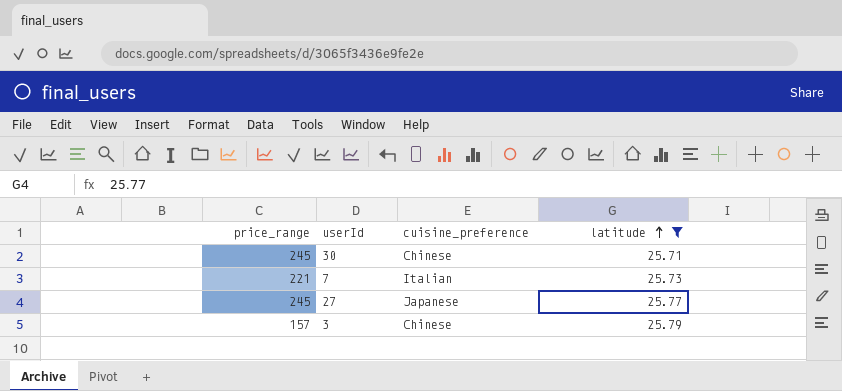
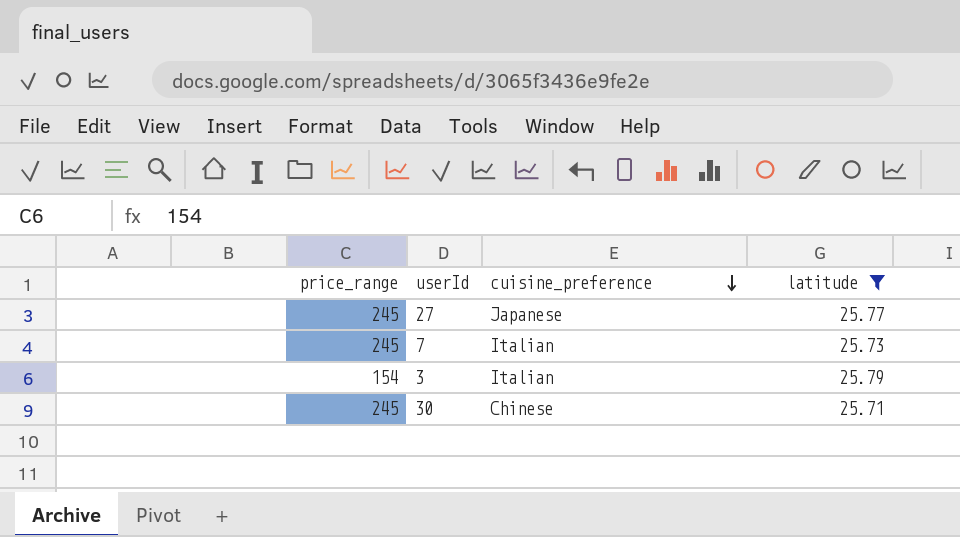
row order: latitude ascending -> cuisine_preference descending
7 | price_range: 221 -> 245
3 | price_range: 157 -> 154
3 | cuisine_preference: Chinese -> Italian

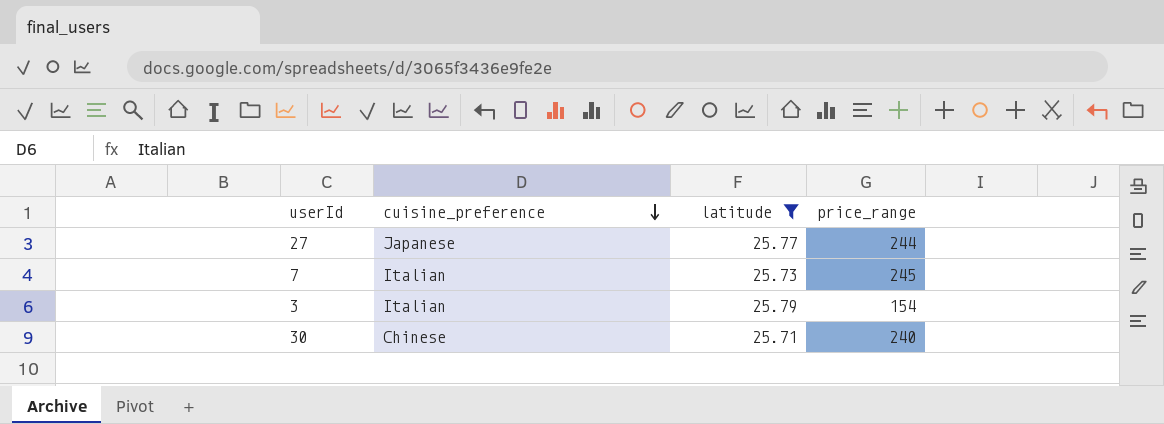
column price_range | position: 1 -> 4
27 | price_range: 245 -> 244
30 | price_range: 245 -> 240

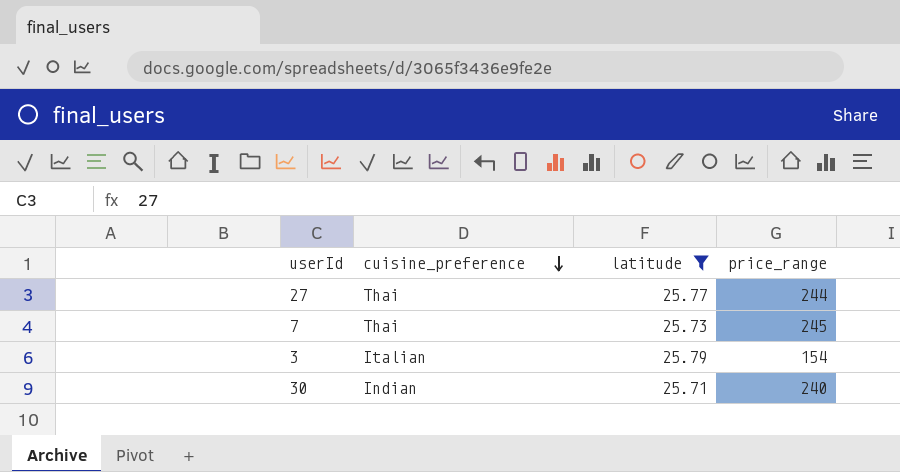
27 | cuisine_preference: Japanese -> Thai
7 | cuisine_preference: Italian -> Thai
30 | cuisine_preference: Chinese -> Indian

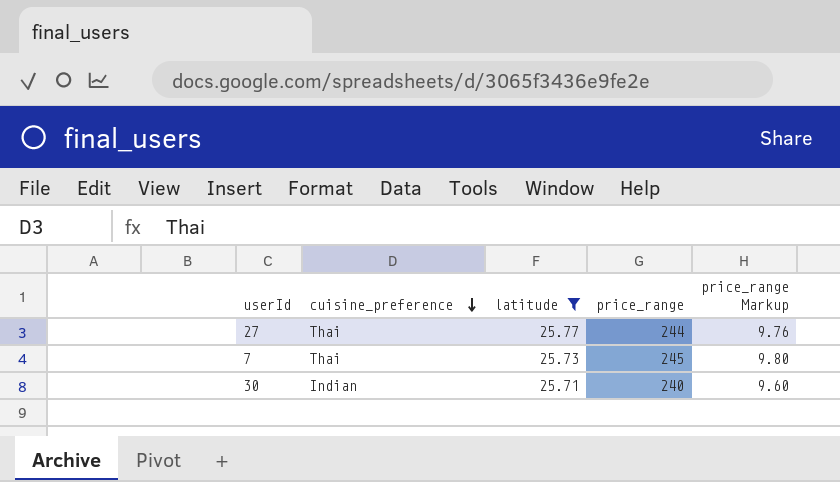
column price_range Markup | formula: none -> [price_range] * 0.04
row 3: Italian | 25.79 | 154 -> none

